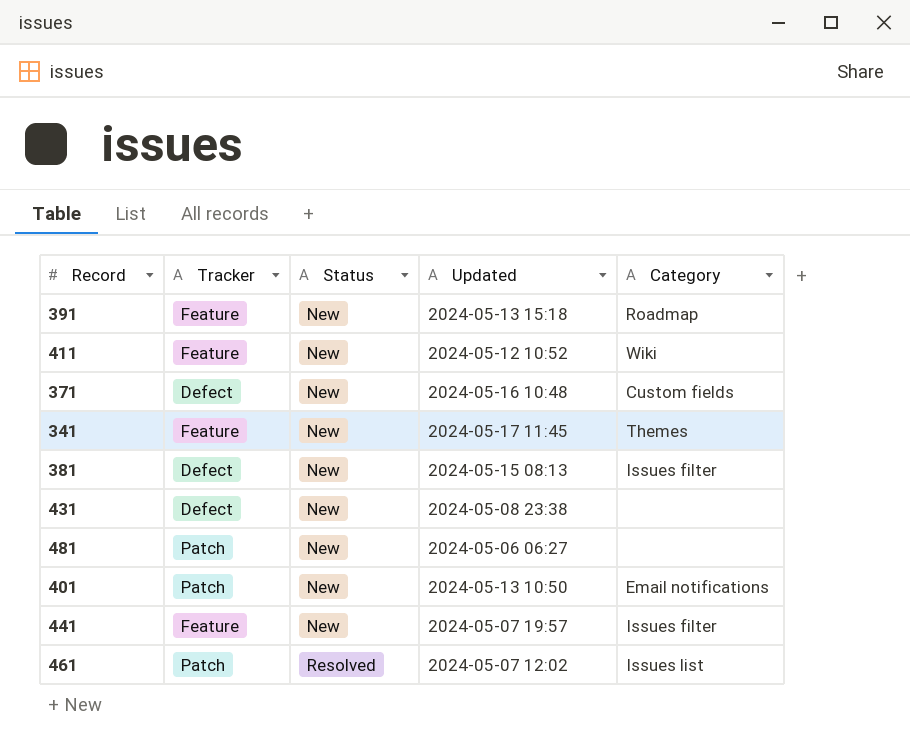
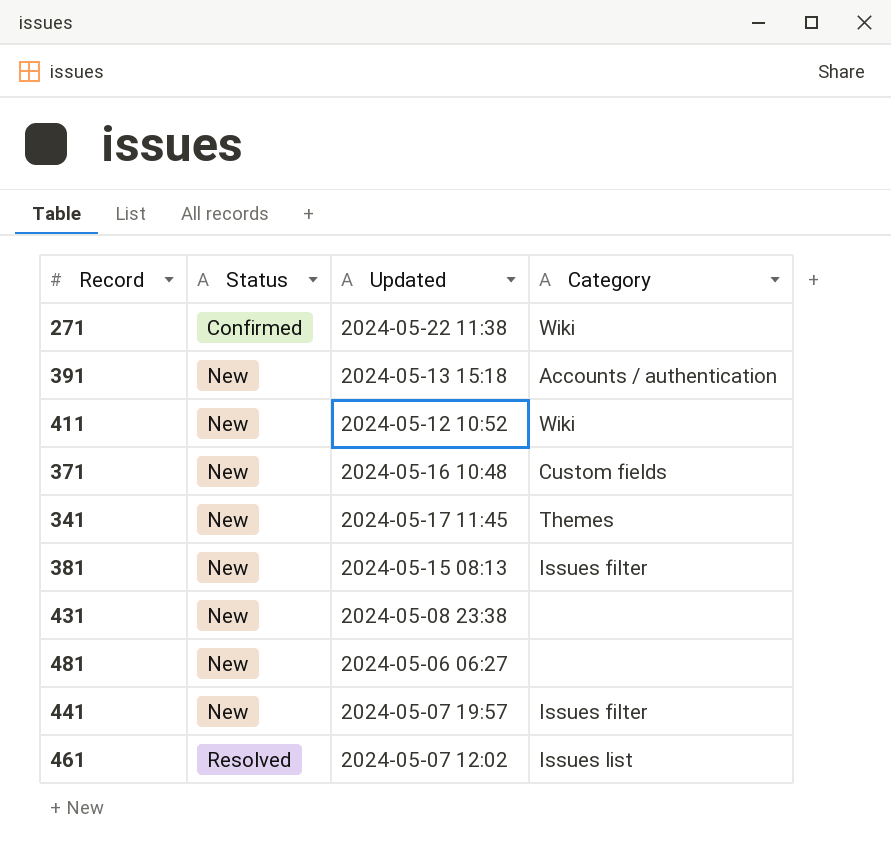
column Tracker | position: 2 -> none
row 401: Patch | New | 2024-05-13 10:50 | Email notifications -> none
row 271: none -> Confirmed | 2024-05-22 11:38 | Wiki
391 | Category: Roadmap -> Accounts / authentication

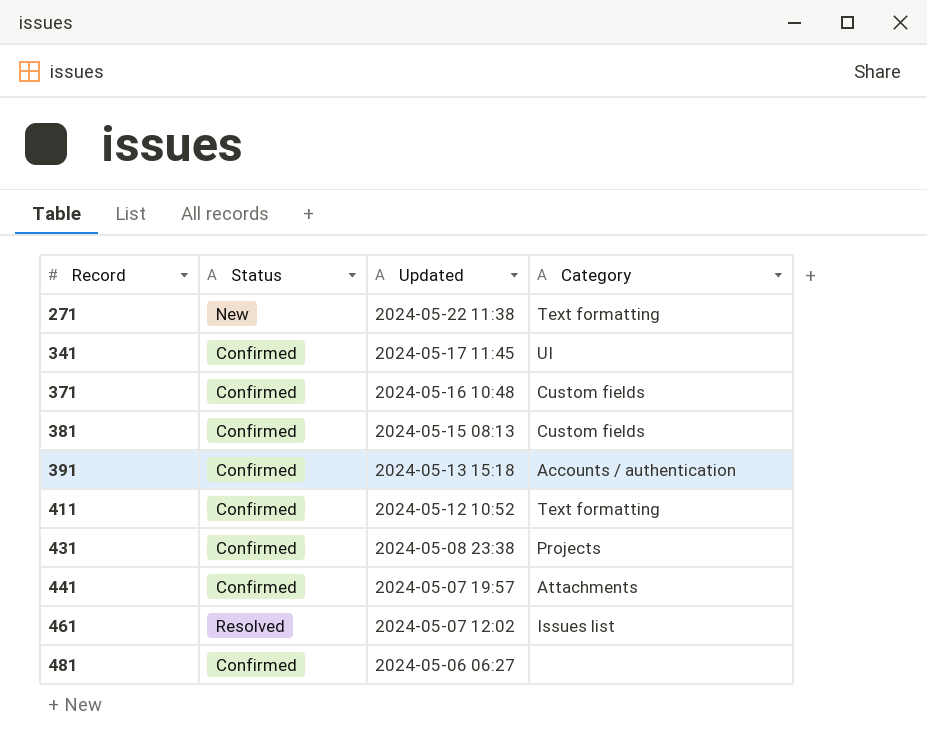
row order: Status ascending -> Record ascending
271 | Status: Confirmed -> New
271 | Category: Wiki -> Text formatting
341 | Status: New -> Confirmed
341 | Category: Themes -> UI
371 | Status: New -> Confirmed
381 | Status: New -> Confirmed
381 | Category: Issues filter -> Custom fields
391 | Status: New -> Confirmed
411 | Status: New -> Confirmed
411 | Category: Wiki -> Text formatting
431 | Status: New -> Confirmed
431 | Category: none -> Projects
441 | Status: New -> Confirmed
441 | Category: Issues filter -> Attachments
481 | Status: New -> Confirmed

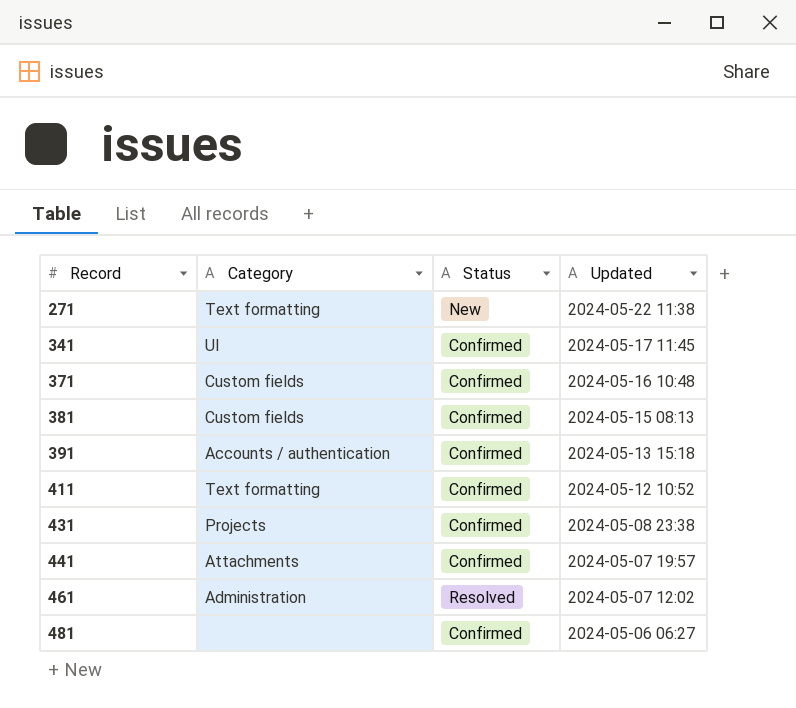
column Category | position: 4 -> 2
461 | Category: Issues list -> Administration

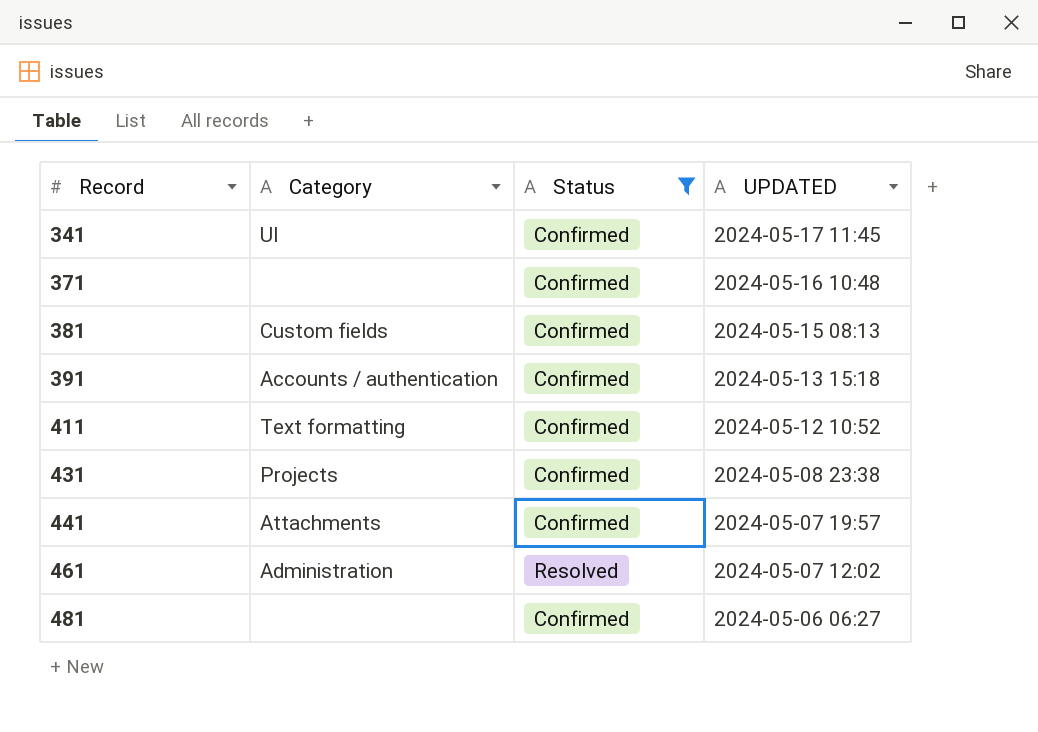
filter: none -> Status != New
column name: Updated -> UPDATED
371 | Category: Custom fields -> none

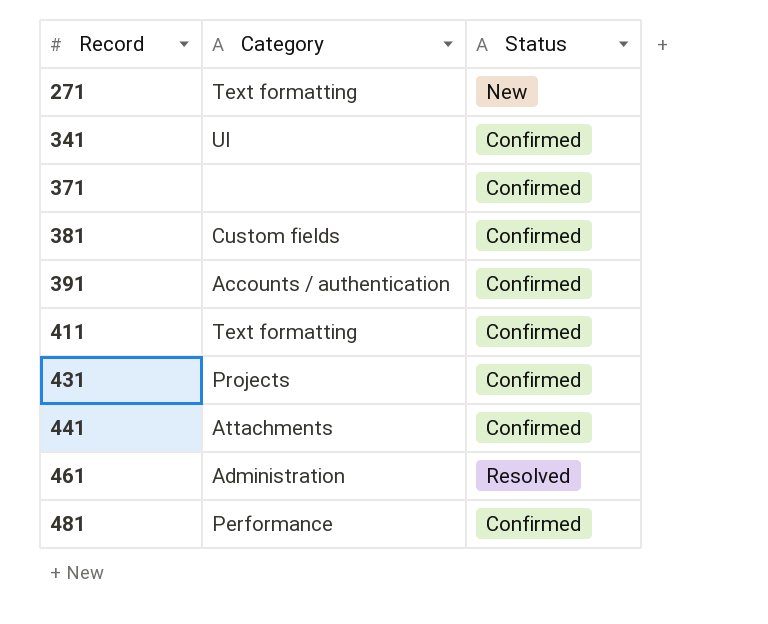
filter: Status != New -> none
column UPDATED | position: 4 -> none
481 | Category: none -> Performance

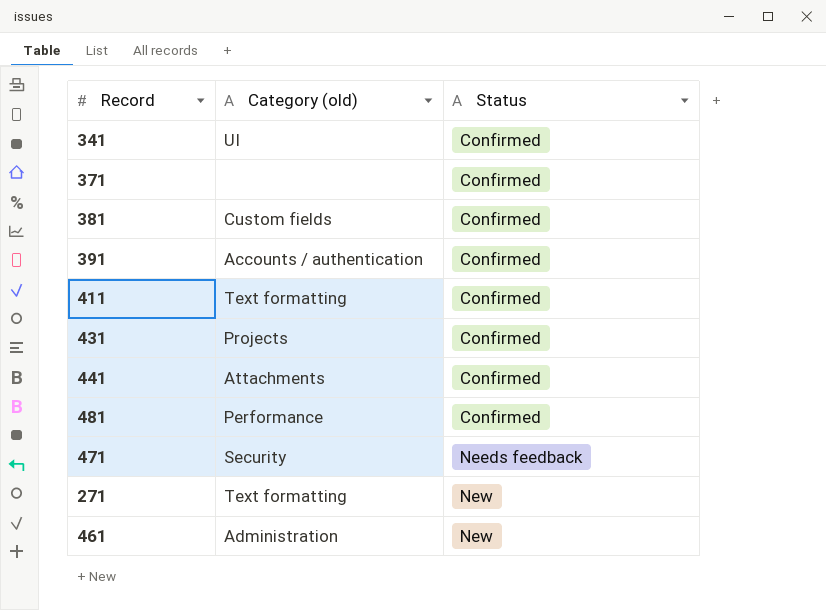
row order: Record ascending -> Status ascending
column name: Category -> Category (old)
row 471: none -> Security | Needs feedback
461 | Status: Resolved -> New

